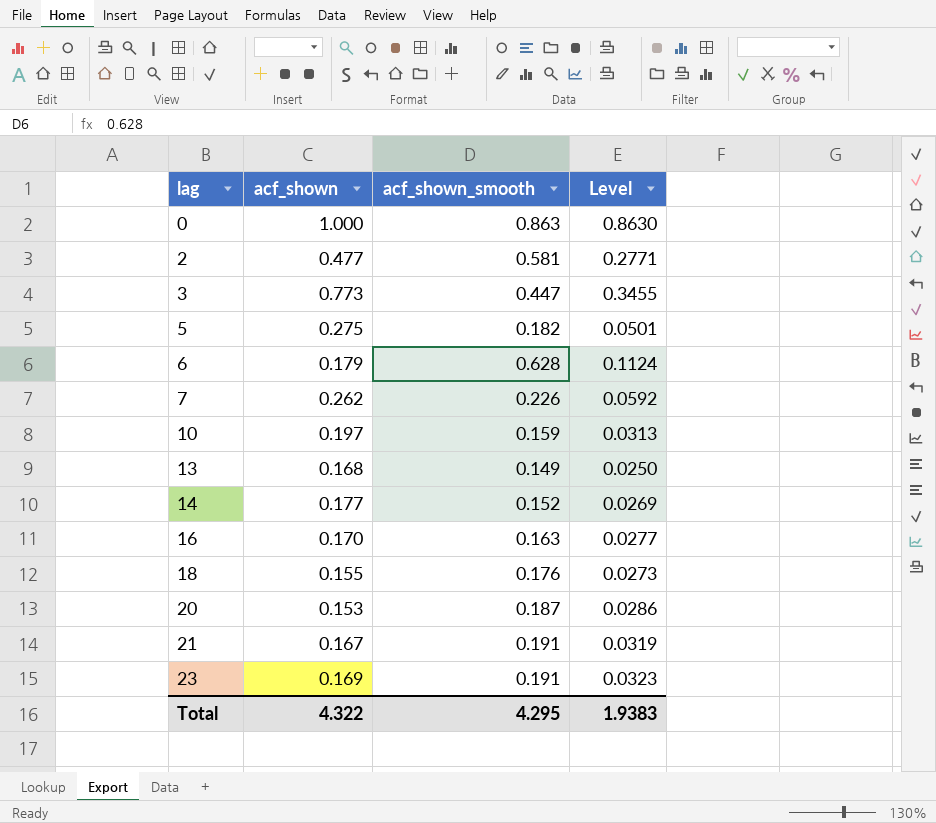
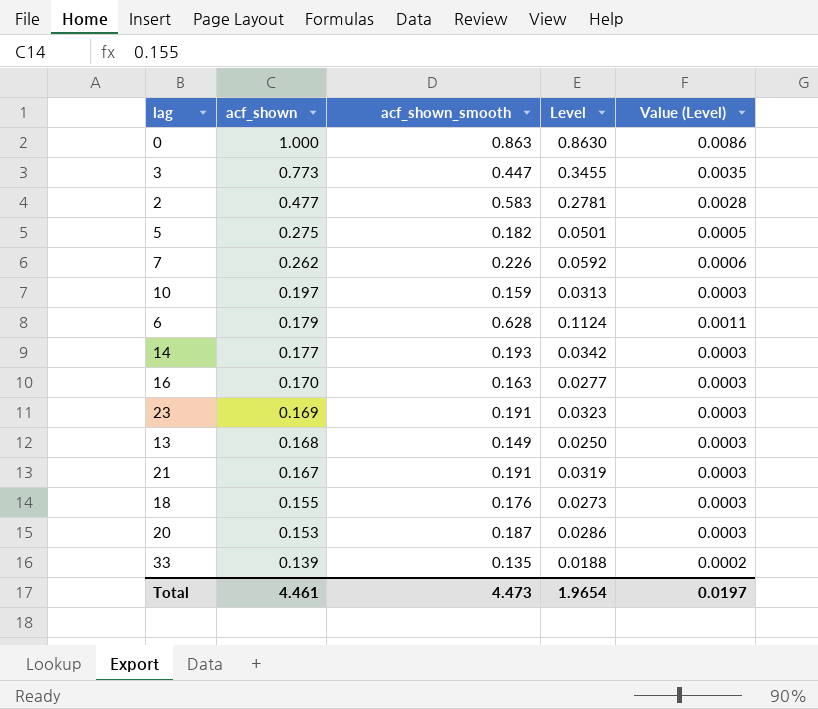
row order: lag ascending -> acf_shown descending
column Value (Level) | formula: none -> [Level] * 0.01
2 | acf_shown_smooth: 0.581 -> 0.583
2 | Level: 0.2771 -> 0.2781
14 | acf_shown_smooth: 0.152 -> 0.193
14 | Level: 0.0269 -> 0.0342
row 33: none -> 0.139 | 0.135 | 0.0188 | 0.0002
Total | acf_shown: 4.322 -> 4.461
Total | acf_shown_smooth: 4.295 -> 4.473
Total | Level: 1.9383 -> 1.9654

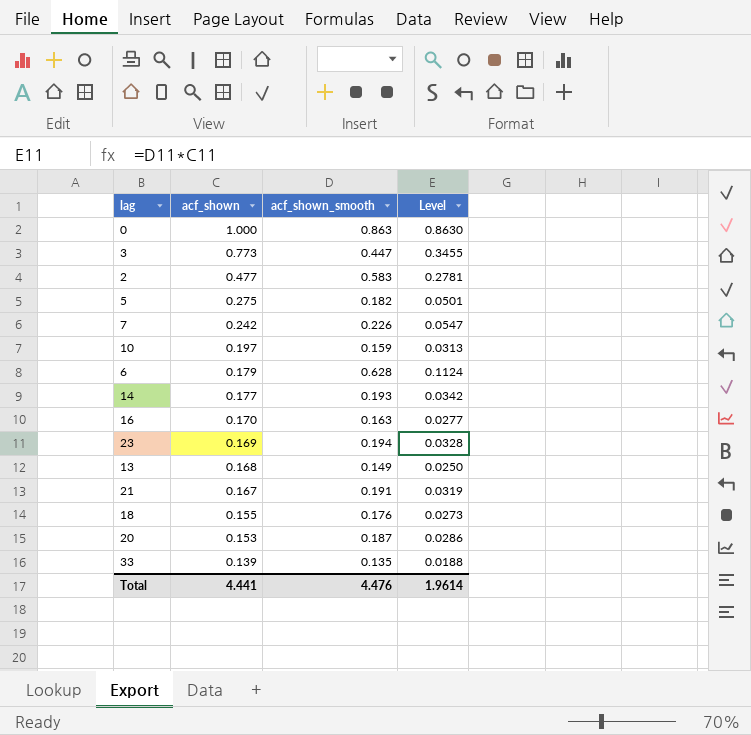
column Value (Level) | formula: [Level] * 0.01 -> none
7 | acf_shown: 0.262 -> 0.242
7 | Level: 0.0592 -> 0.0547
23 | acf_shown_smooth: 0.191 -> 0.194
23 | Level: 0.0323 -> 0.0328
Total | acf_shown: 4.461 -> 4.441
Total | acf_shown_smooth: 4.473 -> 4.476
Total | Level: 1.9654 -> 1.9614

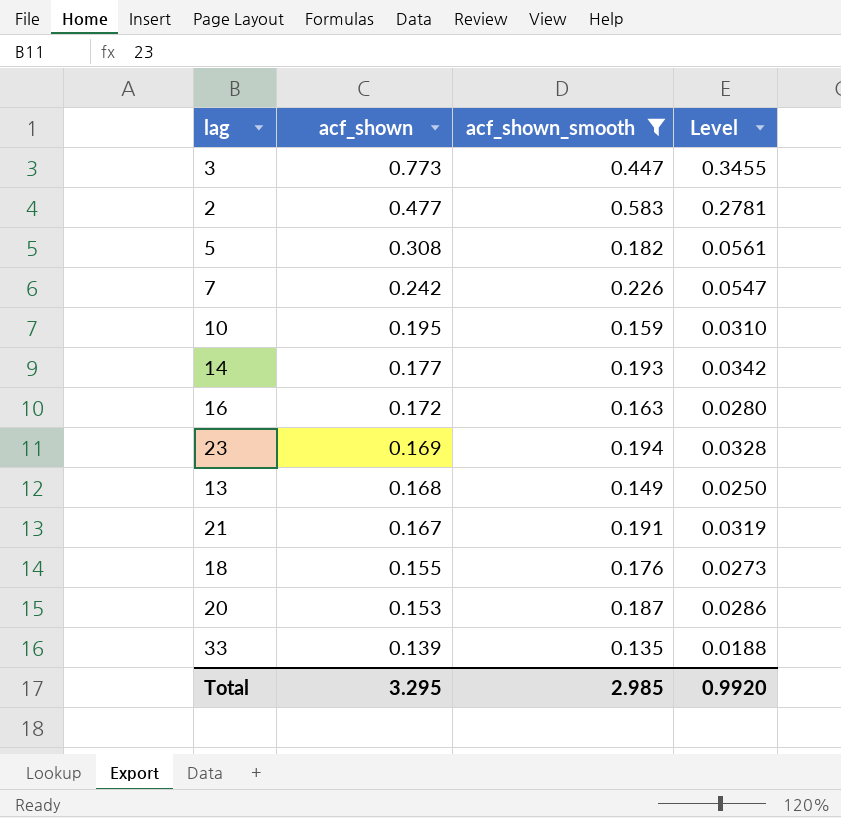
filter: none -> acf_shown_smooth <= 0.583
5 | acf_shown: 0.275 -> 0.308
5 | Level: 0.0501 -> 0.0561
10 | acf_shown: 0.197 -> 0.195
10 | Level: 0.0313 -> 0.0310
16 | acf_shown: 0.170 -> 0.172
16 | Level: 0.0277 -> 0.0280
Total | acf_shown: 4.441 -> 3.295
Total | acf_shown_smooth: 4.476 -> 2.985
Total | Level: 1.9614 -> 0.9920

